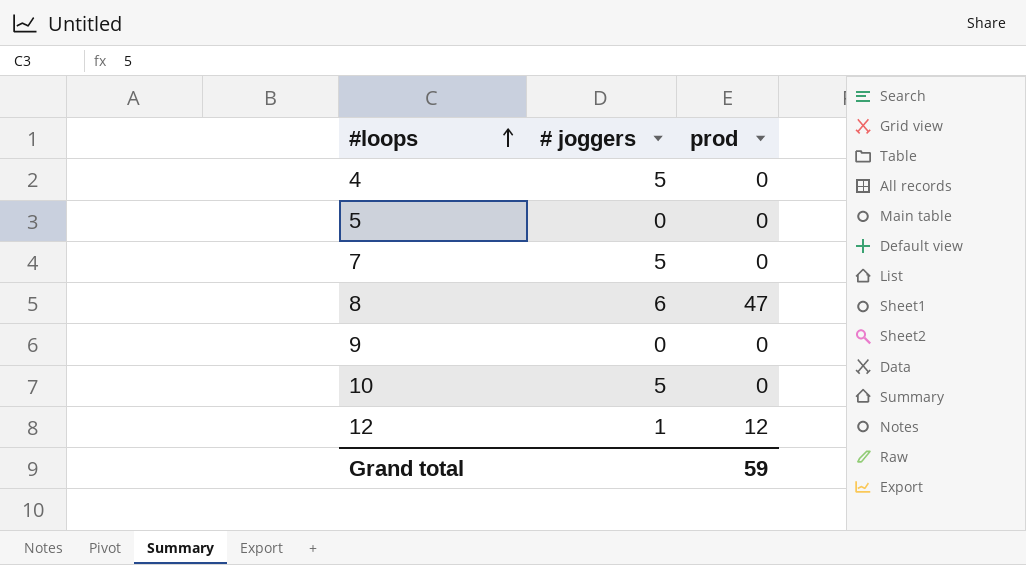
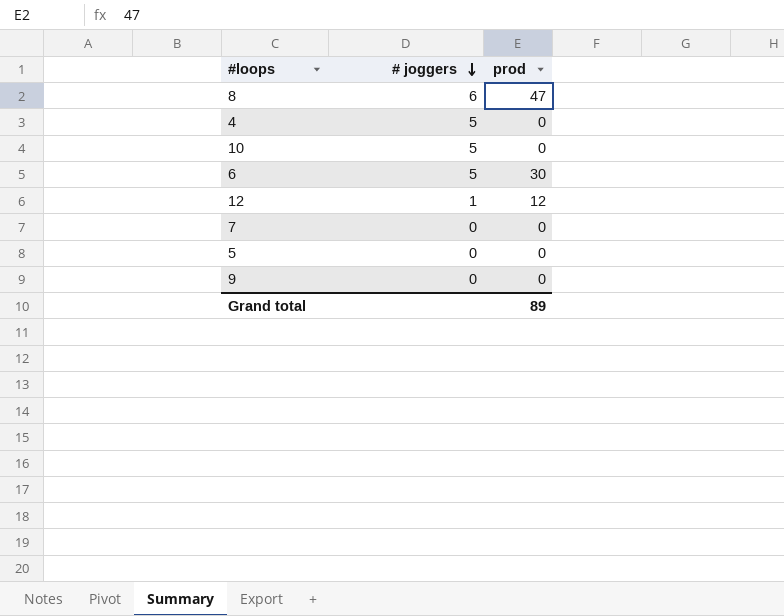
row order: #loops ascending -> # joggers descending
row 6: none -> 5 | 30
7 | # joggers: 5 -> 0
Grand total | prod: 59 -> 89

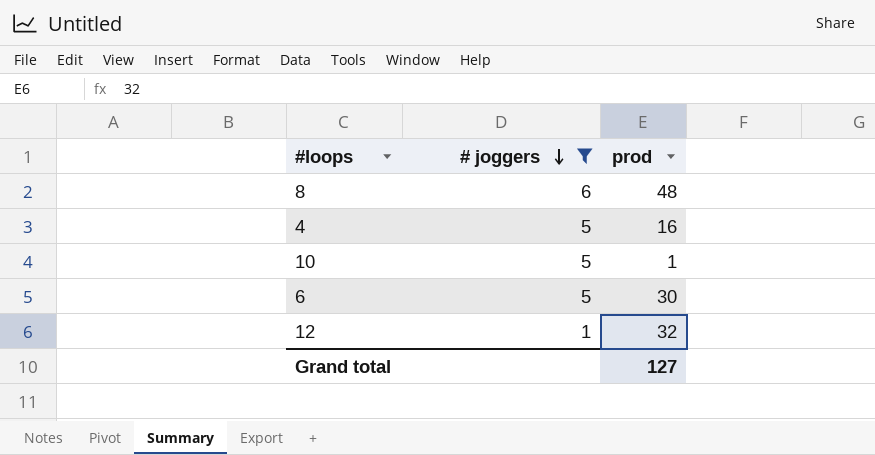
filter: none -> # joggers != 0
8 | prod: 47 -> 48
4 | prod: 0 -> 16
10 | prod: 0 -> 1
12 | prod: 12 -> 32
Grand total | prod: 89 -> 127

